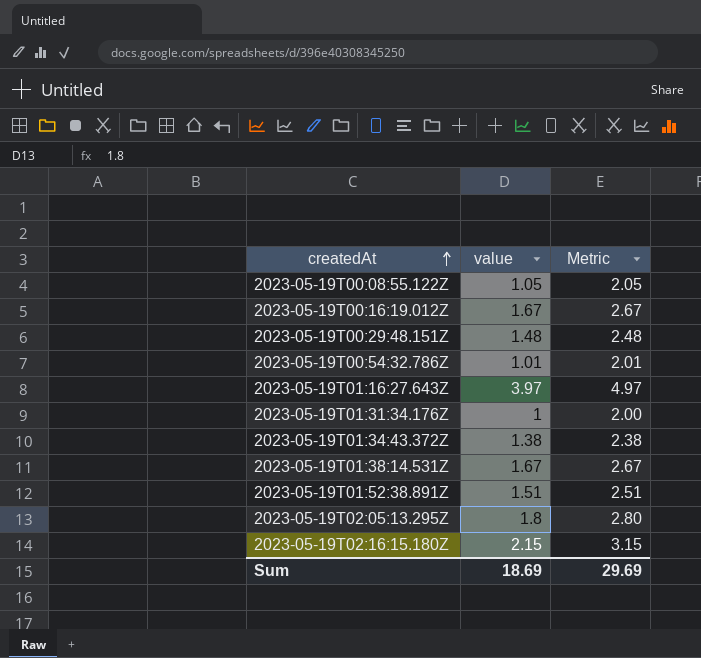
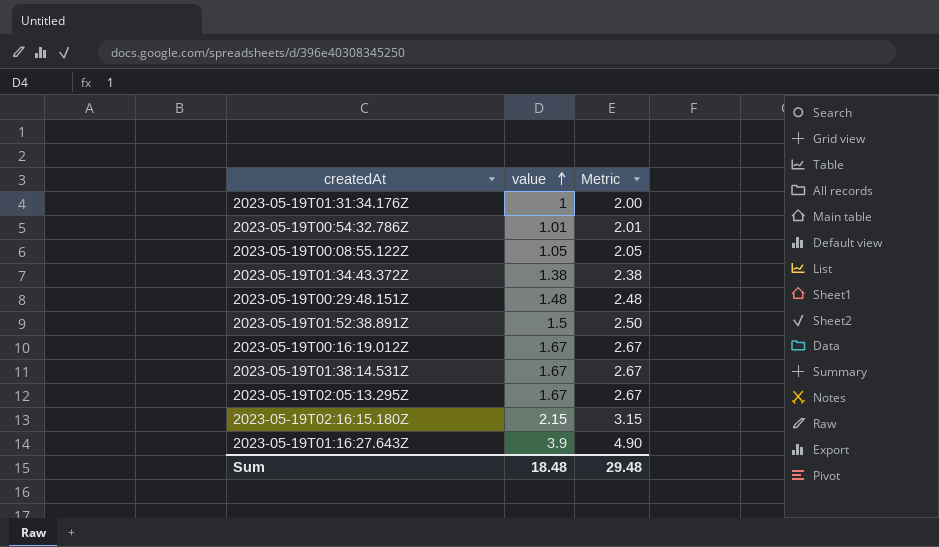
row order: createdAt ascending -> value ascending
2023-05-19T01:52:38.891Z | value: 1.51 -> 1.5
2023-05-19T01:52:38.891Z | Metric: 2.51 -> 2.50
2023-05-19T02:05:13.295Z | value: 1.8 -> 1.67
2023-05-19T02:05:13.295Z | Metric: 2.80 -> 2.67
2023-05-19T01:16:27.643Z | value: 3.97 -> 3.9
2023-05-19T01:16:27.643Z | Metric: 4.97 -> 4.90
Sum | value: 18.69 -> 18.48
Sum | Metric: 29.69 -> 29.48

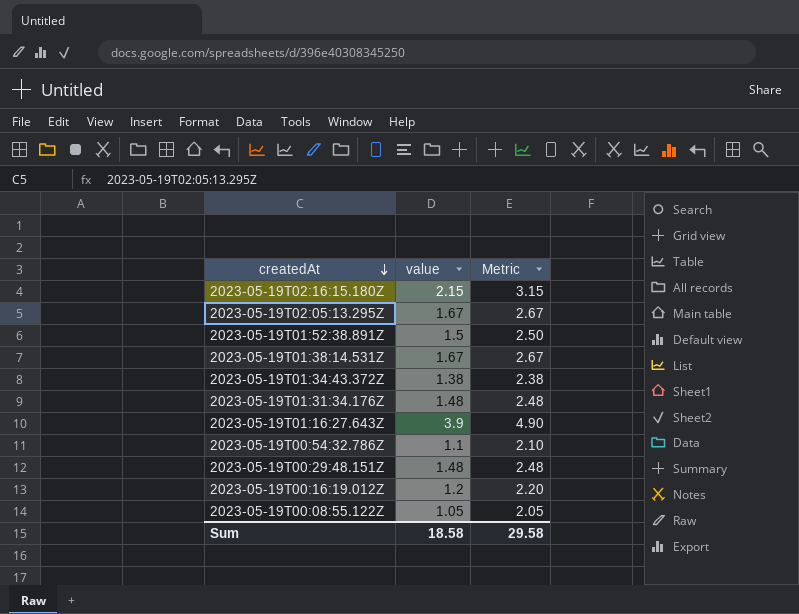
row order: value ascending -> createdAt descending
2023-05-19T01:31:34.176Z | value: 1 -> 1.48
2023-05-19T01:31:34.176Z | Metric: 2.00 -> 2.48
2023-05-19T00:54:32.786Z | value: 1.01 -> 1.1
2023-05-19T00:54:32.786Z | Metric: 2.01 -> 2.10
2023-05-19T00:16:19.012Z | value: 1.67 -> 1.2
2023-05-19T00:16:19.012Z | Metric: 2.67 -> 2.20
Sum | value: 18.48 -> 18.58
Sum | Metric: 29.48 -> 29.58

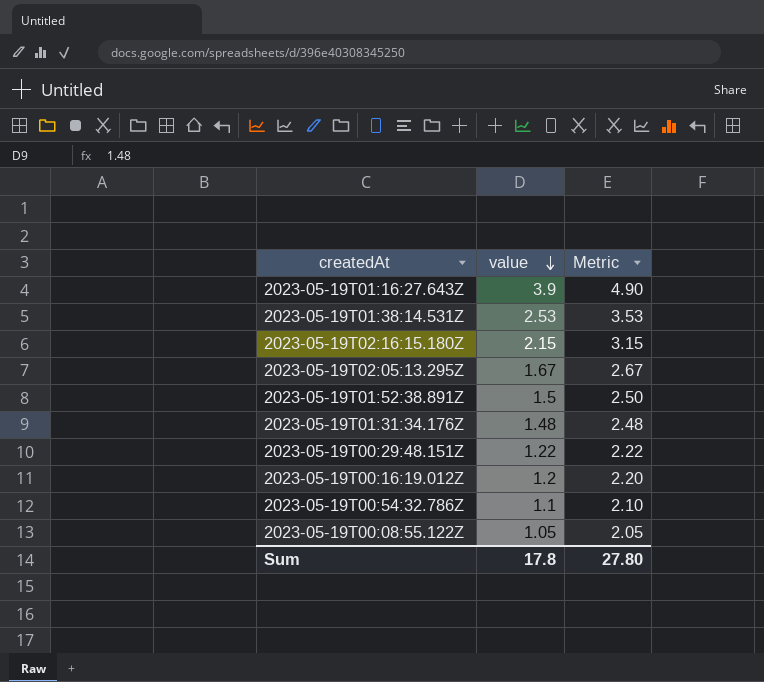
row order: createdAt descending -> value descending
row 2023-05-19T01:34:43.372Z: 1.38 | 2.38 -> none
2023-05-19T01:38:14.531Z | value: 1.67 -> 2.53
2023-05-19T01:38:14.531Z | Metric: 2.67 -> 3.53
2023-05-19T00:29:48.151Z | value: 1.48 -> 1.22
2023-05-19T00:29:48.151Z | Metric: 2.48 -> 2.22
Sum | value: 18.58 -> 17.8
Sum | Metric: 29.58 -> 27.80

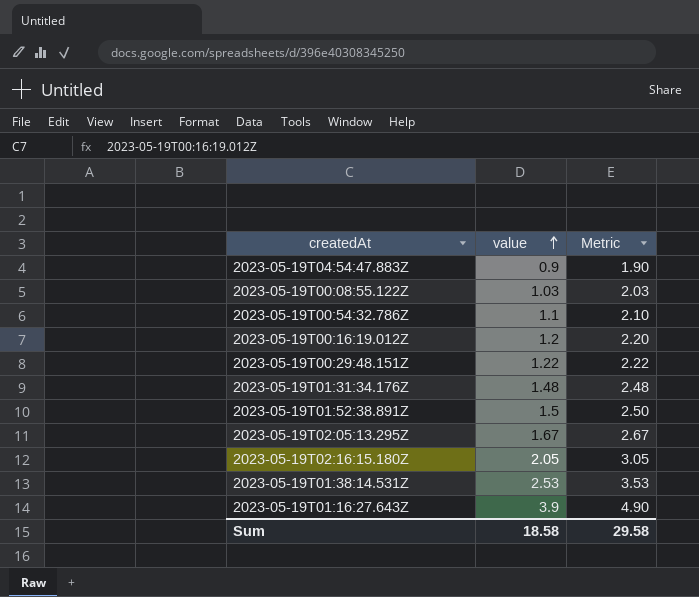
row order: value descending -> value ascending
row 2023-05-19T04:54:47.883Z: none -> 0.9 | 1.90
2023-05-19T00:08:55.122Z | value: 1.05 -> 1.03
2023-05-19T00:08:55.122Z | Metric: 2.05 -> 2.03
2023-05-19T02:16:15.180Z | value: 2.15 -> 2.05
2023-05-19T02:16:15.180Z | Metric: 3.15 -> 3.05
Sum | value: 17.8 -> 18.58
Sum | Metric: 27.80 -> 29.58

